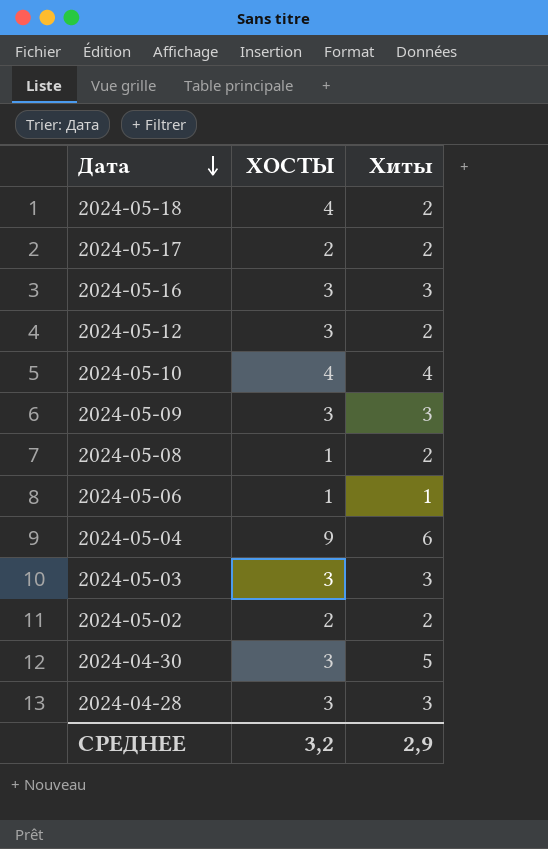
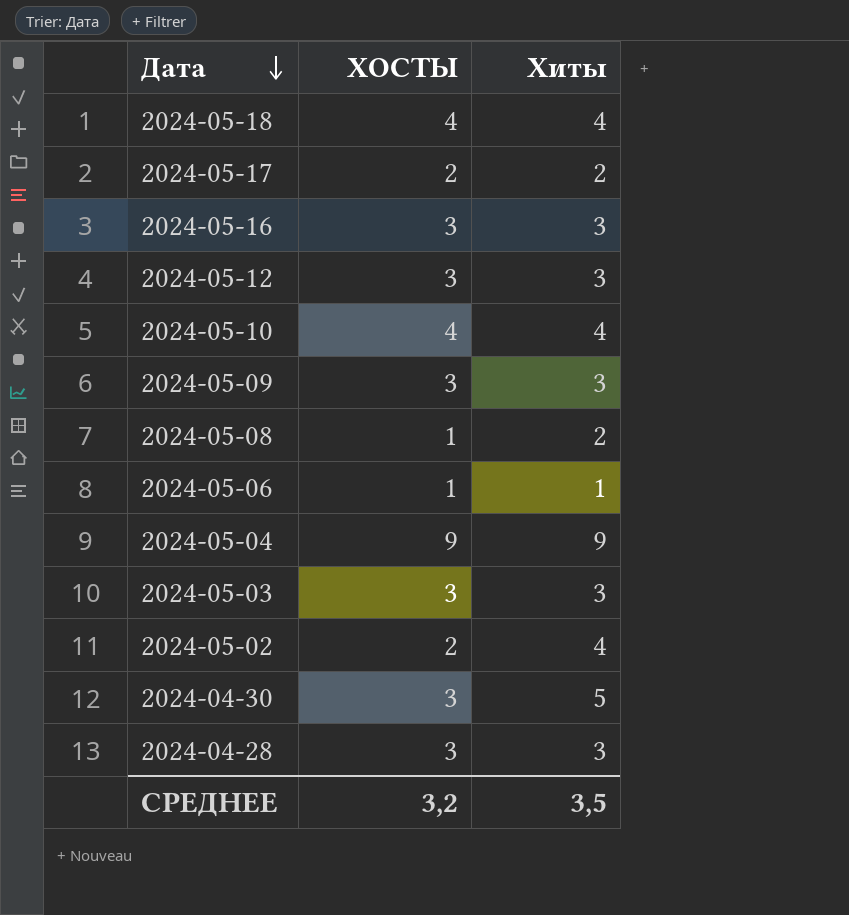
2024-05-18 | Хиты: 2 -> 4
2024-05-12 | Хиты: 2 -> 3
2024-05-04 | Хиты: 6 -> 9
2024-05-02 | Хиты: 2 -> 4
СРЕДНЕЕ | Хиты: 2,9 -> 3,5

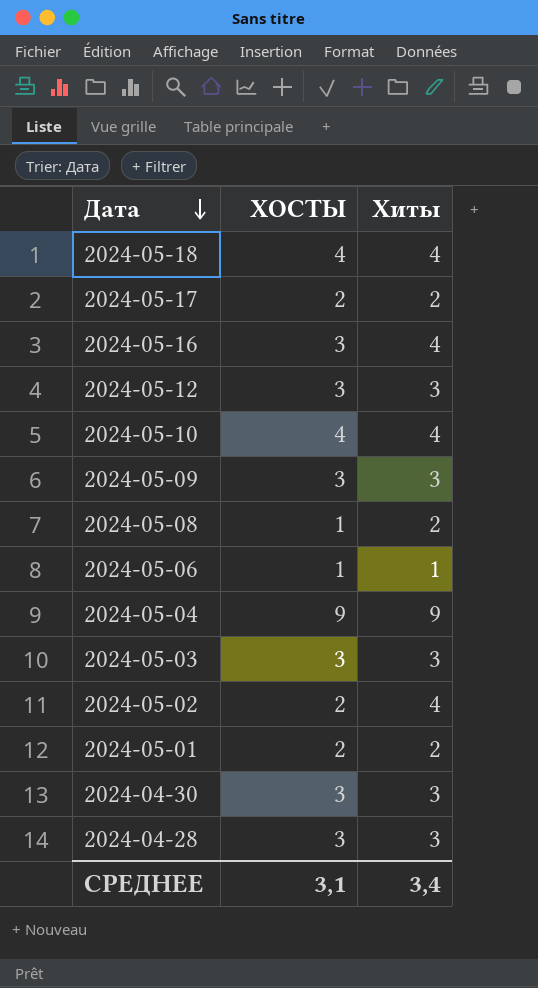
2024-05-16 | Хиты: 3 -> 4
row 2024-05-01: none -> 2 | 2
2024-04-30 | Хиты: 5 -> 3
СРЕДНЕЕ | ХОСТЫ: 3,2 -> 3,1
СРЕДНЕЕ | Хиты: 3,5 -> 3,4

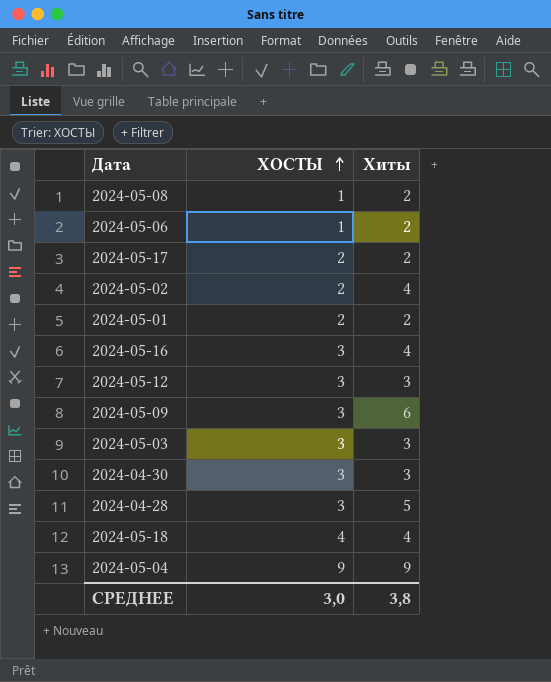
row order: Дата descending -> ХОСТЫ ascending
row 2024-05-10: 4 | 4 -> none
2024-05-06 | Хиты: 1 -> 2
2024-05-09 | Хиты: 3 -> 6
2024-04-28 | Хиты: 3 -> 5
СРЕДНЕЕ | ХОСТЫ: 3,1 -> 3,0
СРЕДНЕЕ | Хиты: 3,4 -> 3,8

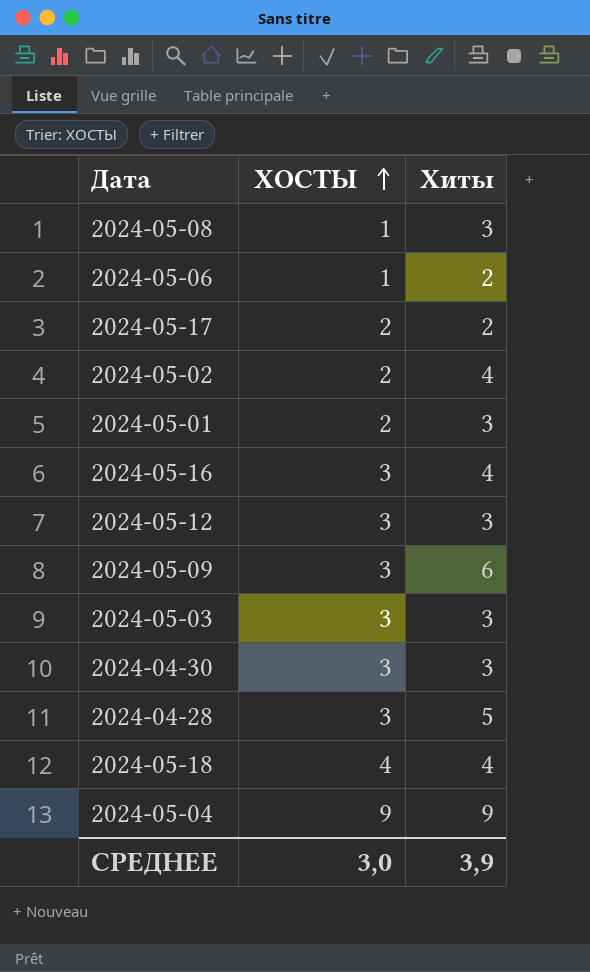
2024-05-08 | Хиты: 2 -> 3
2024-05-01 | Хиты: 2 -> 3
СРЕДНЕЕ | Хиты: 3,8 -> 3,9

